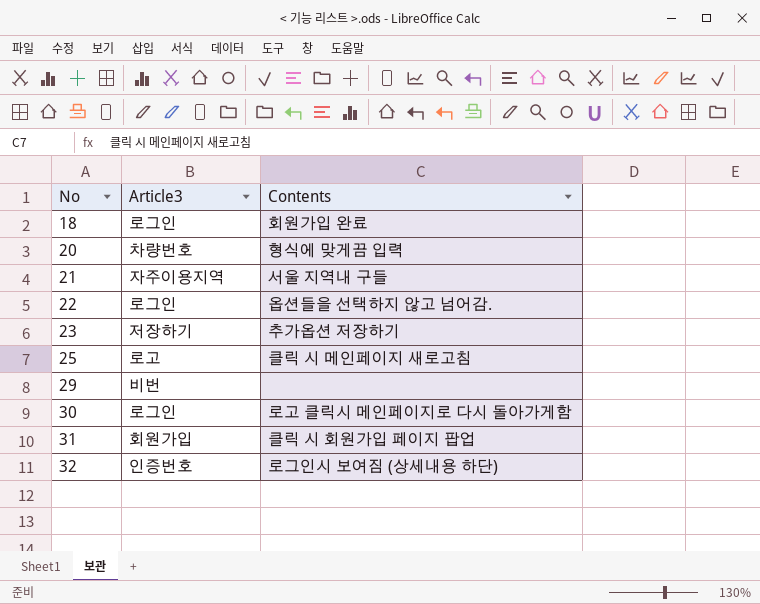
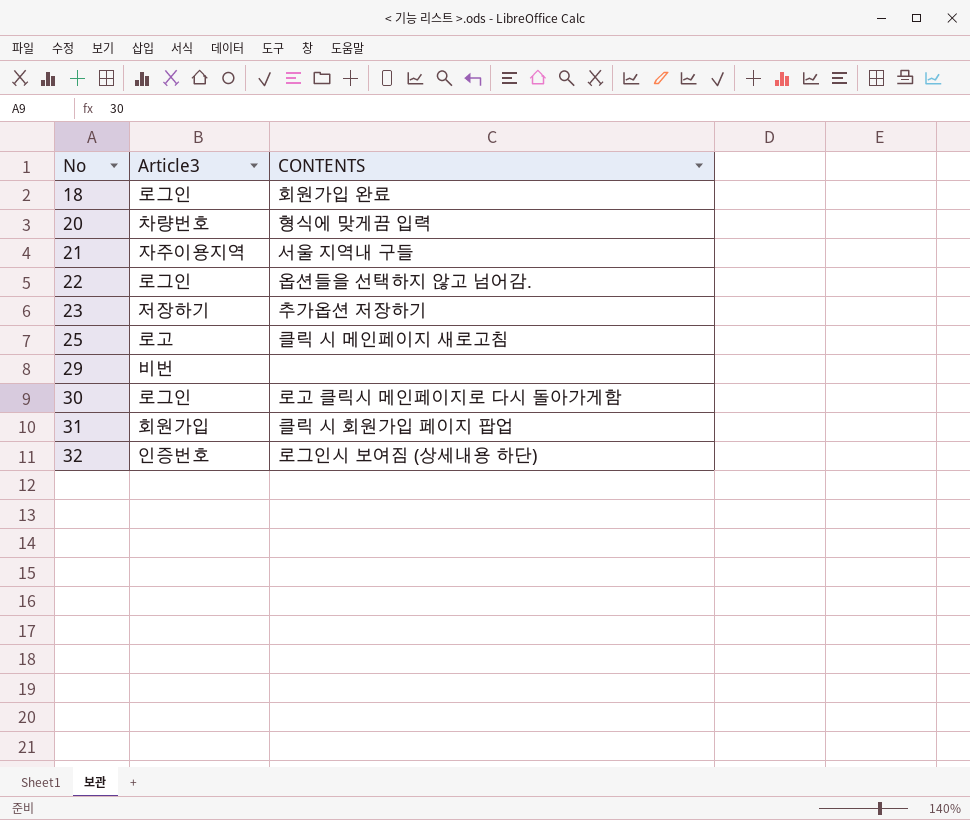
column name: Contents -> CONTENTS

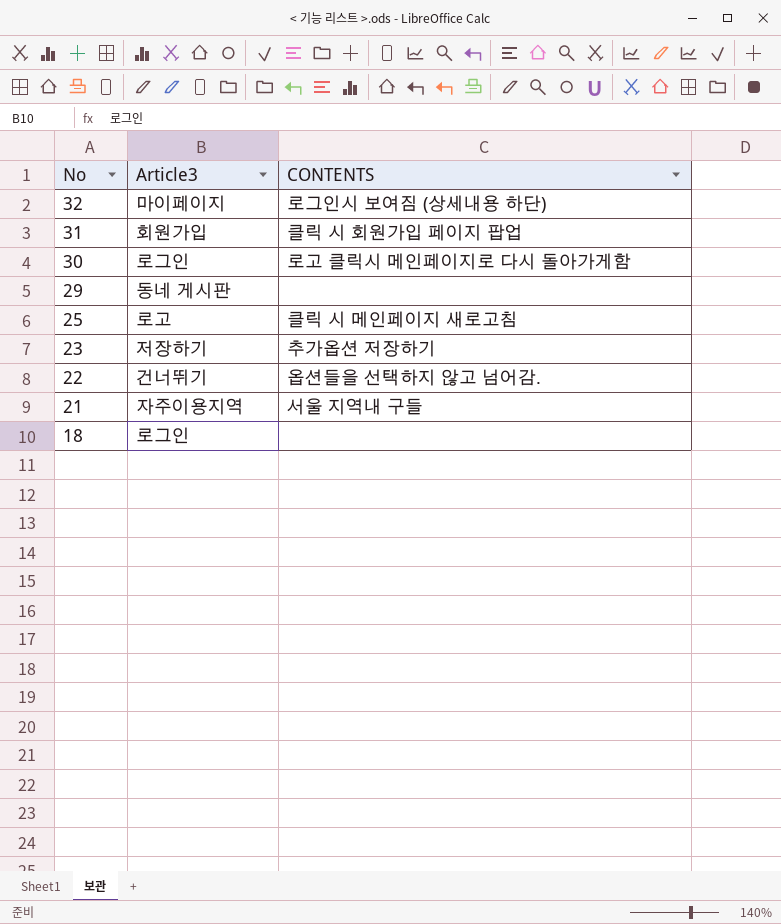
row order: No ascending -> No descending
row 20: 차량번호 | 형식에 맞게끔 입력 -> none
32 | Article3: 인증번호 -> 마이페이지
29 | Article3: 비번 -> 동네 게시판
22 | Article3: 로그인 -> 건너뛰기
18 | CONTENTS: 회원가입 완료 -> none

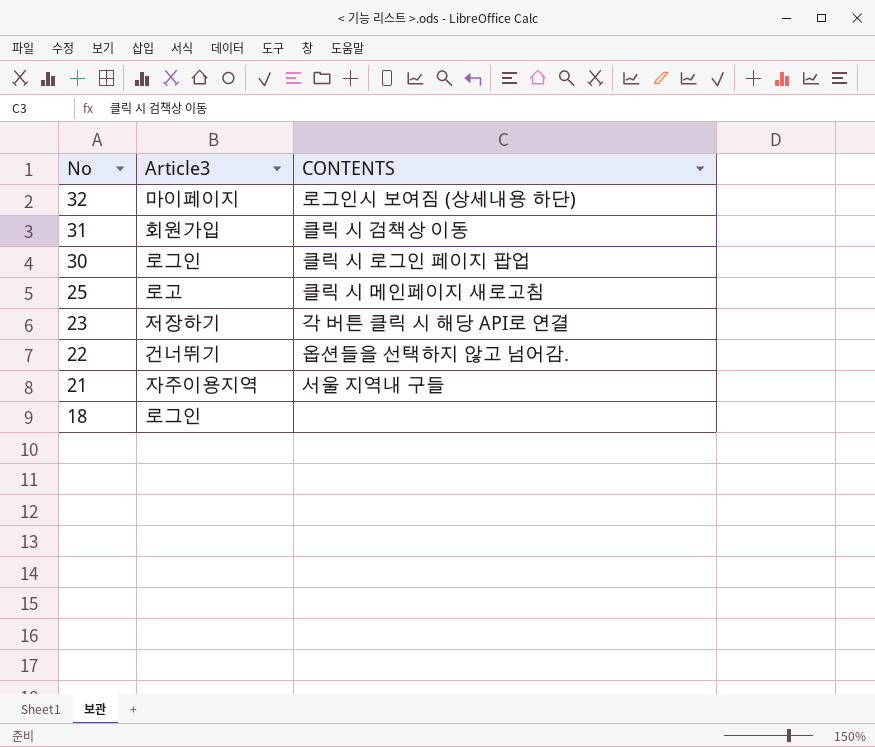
row 29: 동네 게시판 | none -> none
31 | CONTENTS: 클릭 시 회원가입 페이지 팝업 -> 클릭 시 검책상 이동
30 | CONTENTS: 로고 클릭시 메인페이지로 다시 돌아가게함 -> 클릭 시 로그인 페이지 팝업
23 | CONTENTS: 추가옵션 저장하기 -> 각 버튼 클릭 시 해당 API로 연결

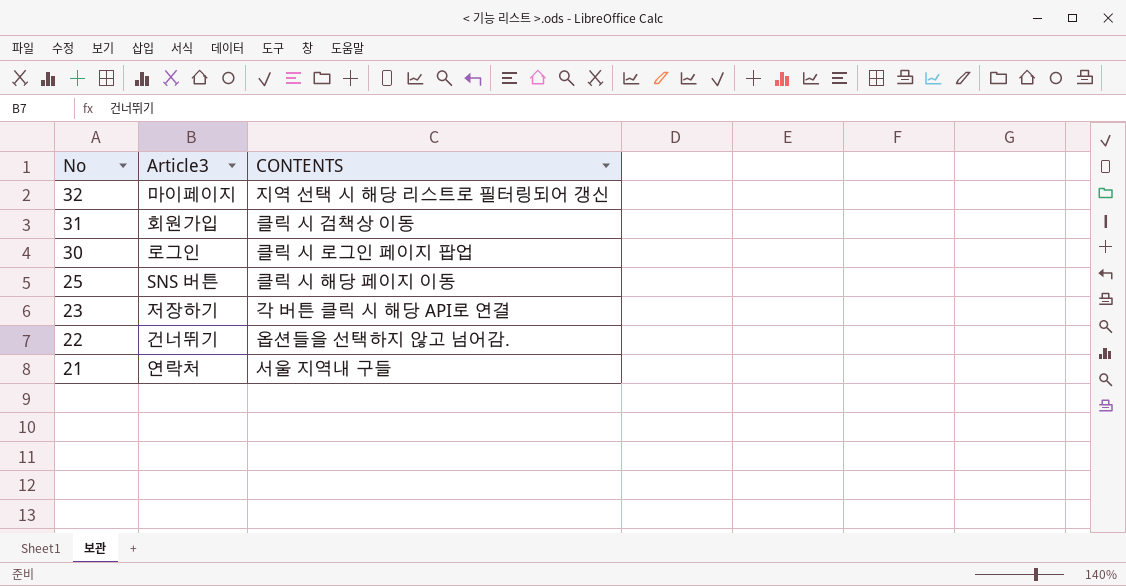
row 18: 로그인 | none -> none
32 | CONTENTS: 로그인시 보여짐 (상세내용 하단) -> 지역 선택 시 해당 리스트로 필터링되어 갱신
25 | Article3: 로고 -> SNS 버튼
25 | CONTENTS: 클릭 시 메인페이지 새로고침 -> 클릭 시 해당 페이지 이동
21 | Article3: 자주이용지역 -> 연락처

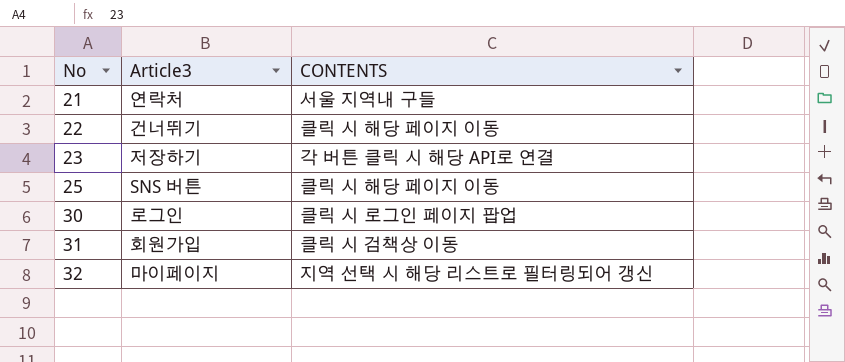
row order: No descending -> No ascending
22 | CONTENTS: 옵션들을 선택하지 않고 넘어감. -> 클릭 시 해당 페이지 이동

